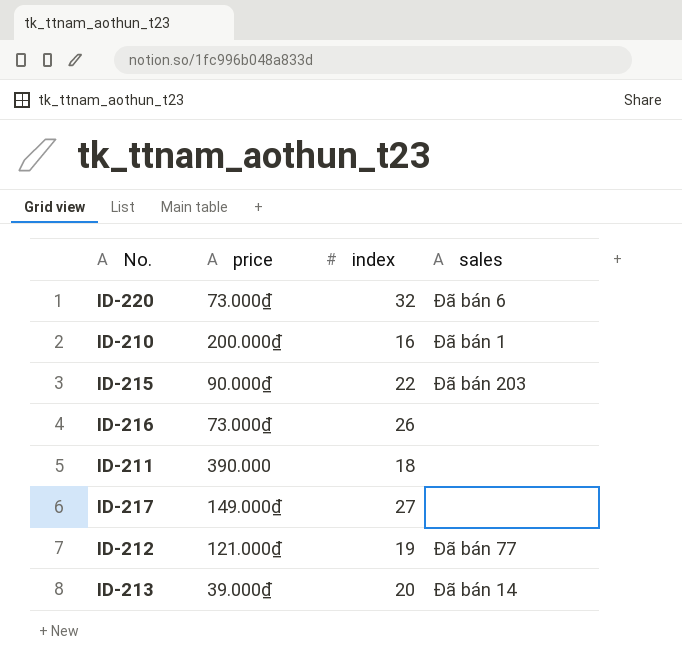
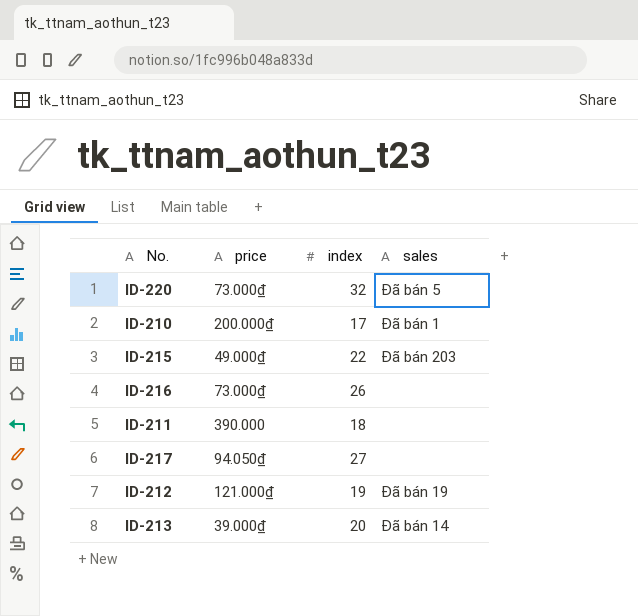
ID-220 | sales: Đã bán 6 -> Đã bán 5
ID-210 | index: 16 -> 17
ID-215 | price: 90.000₫ -> 49.000₫
ID-217 | price: 149.000₫ -> 94.050₫
ID-212 | sales: Đã bán 77 -> Đã bán 19

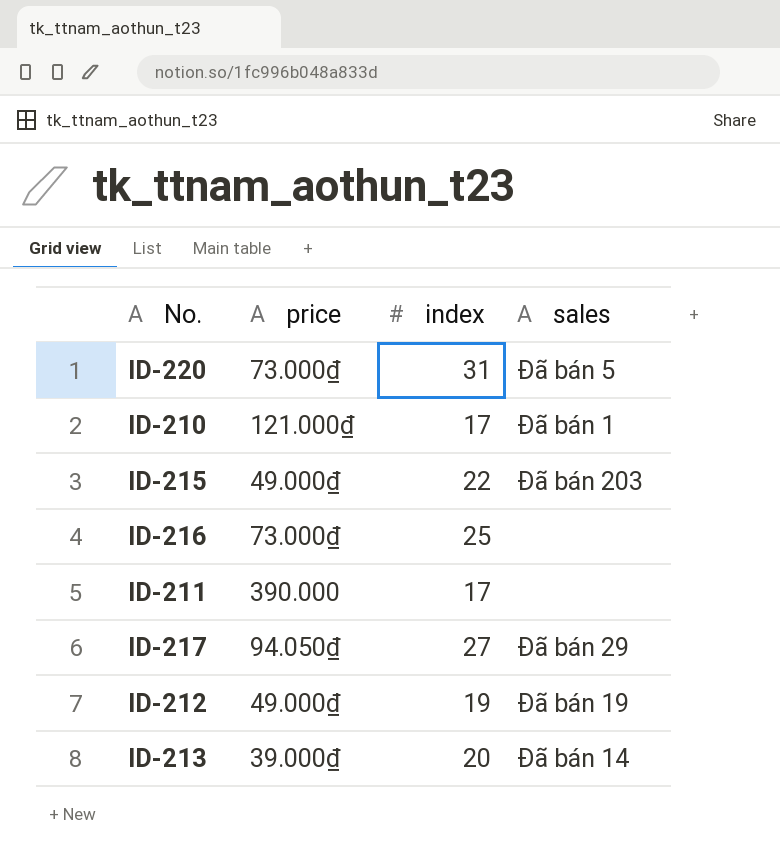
ID-220 | index: 32 -> 31
ID-210 | price: 200.000₫ -> 121.000₫
ID-216 | index: 26 -> 25
ID-211 | index: 18 -> 17
ID-217 | sales: none -> Đã bán 29
ID-212 | price: 121.000₫ -> 49.000₫

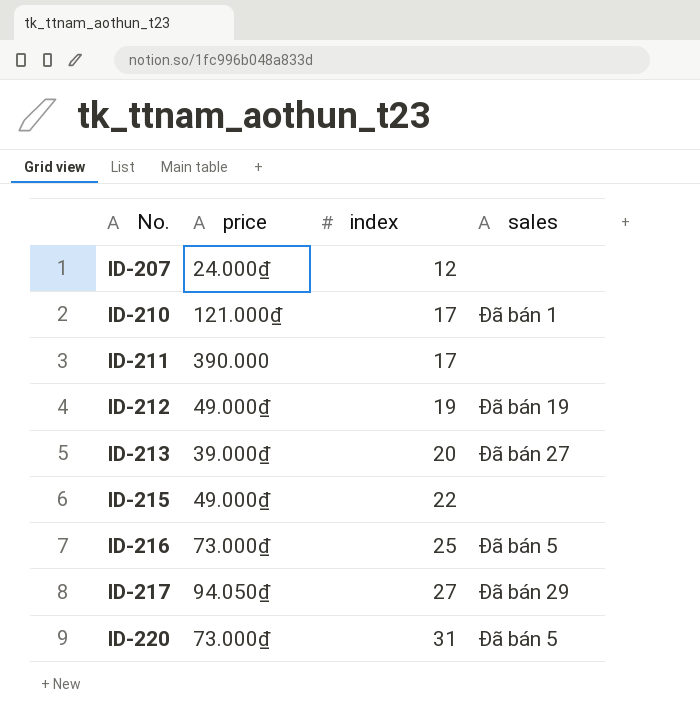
row order: none -> No. ascending
row ID-207: none -> 24.000₫ | 12 | none
ID-213 | sales: Đã bán 14 -> Đã bán 27
ID-215 | sales: Đã bán 203 -> none
ID-216 | sales: none -> Đã bán 5

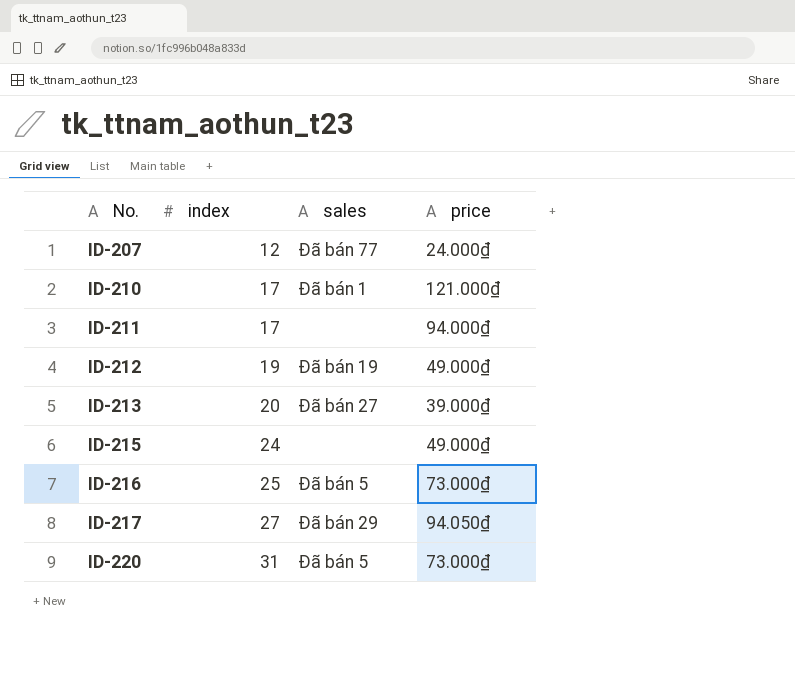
column price | position: 2 -> 4
ID-207 | sales: none -> Đã bán 77
ID-211 | price: 390.000 -> 94.000₫
ID-215 | index: 22 -> 24

